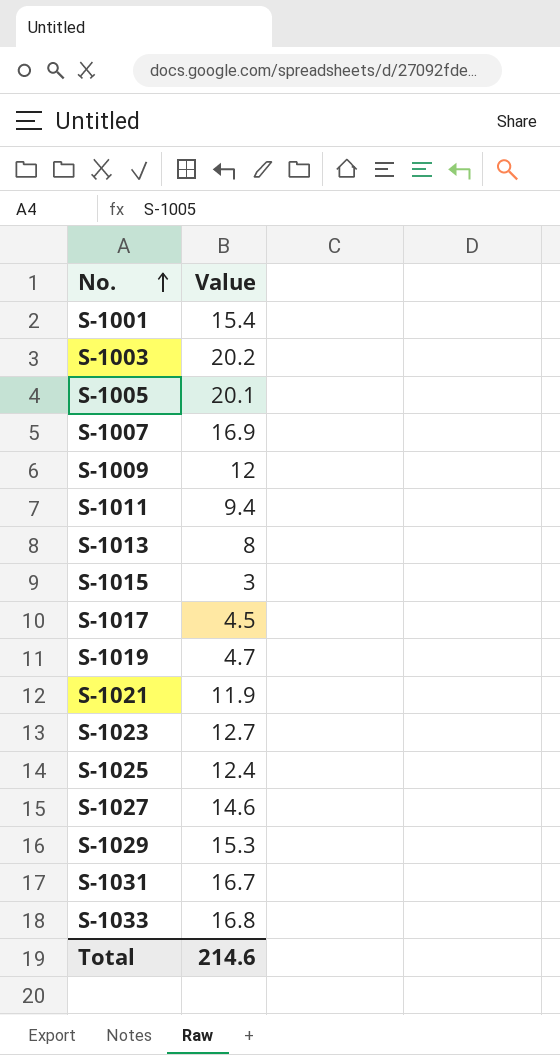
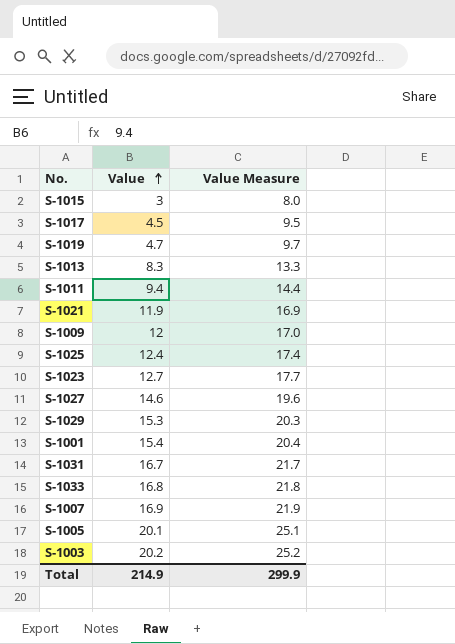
row order: No. ascending -> Value ascending
column Value Measure | formula: none -> [Value] + 5
S-1013 | Value: 8 -> 8.3
Total | Value: 214.6 -> 214.9

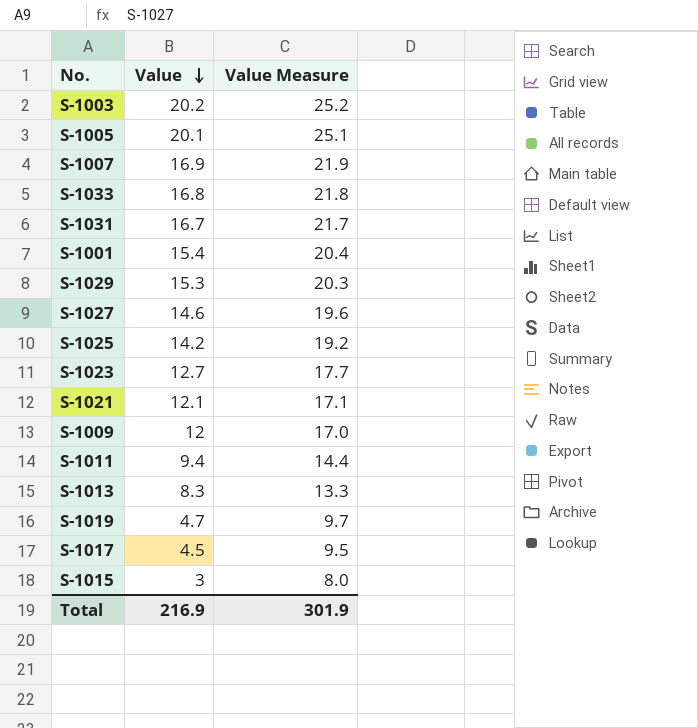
row order: Value ascending -> Value descending
S-1025 | Value: 12.4 -> 14.2
S-1025 | Value Measure: 17.4 -> 19.2
S-1021 | Value: 11.9 -> 12.1
S-1021 | Value Measure: 16.9 -> 17.1
Total | Value: 214.9 -> 216.9
Total | Value Measure: 299.9 -> 301.9

